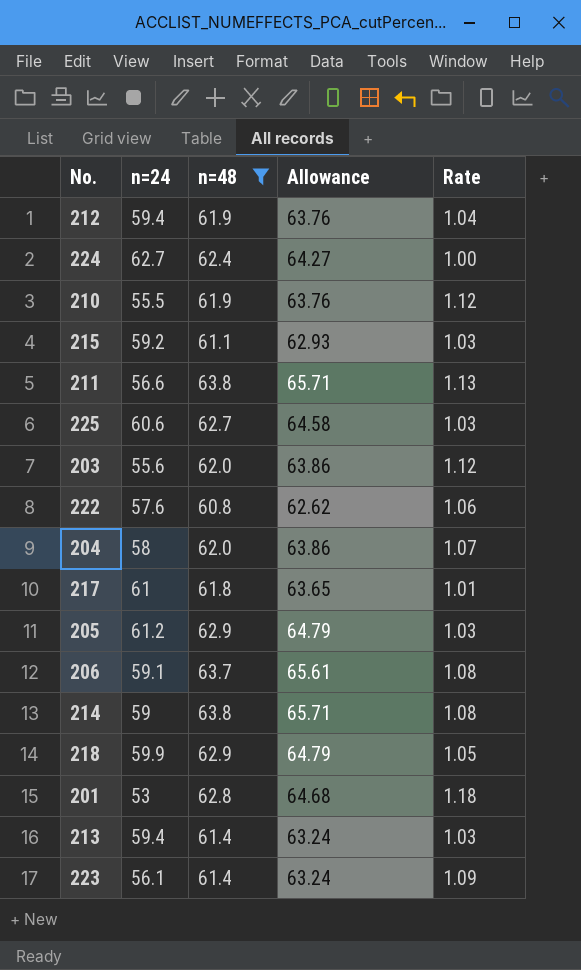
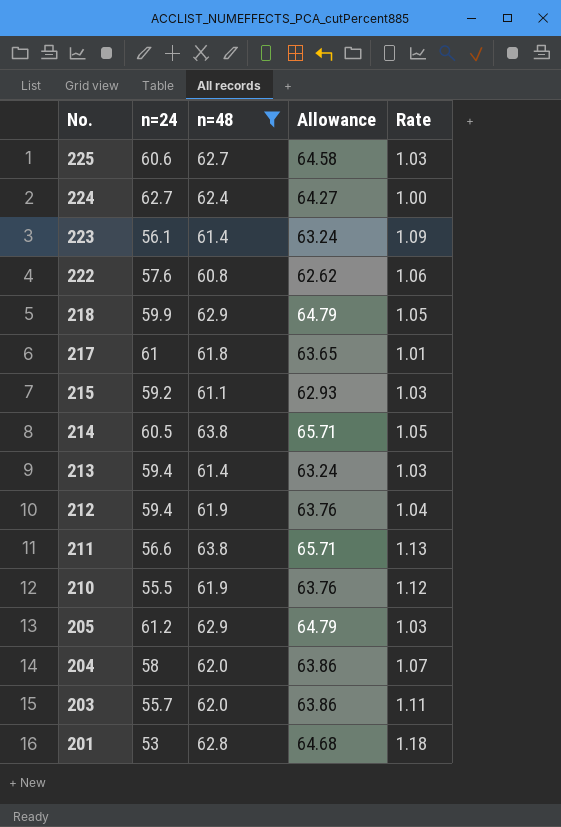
row order: none -> No. descending
row 206: 59.1 | 63.7 | 65.61 | 1.08 -> none
214 | n=24: 59 -> 60.5
214 | Rate: 1.08 -> 1.05
203 | n=24: 55.6 -> 55.7
203 | Rate: 1.12 -> 1.11

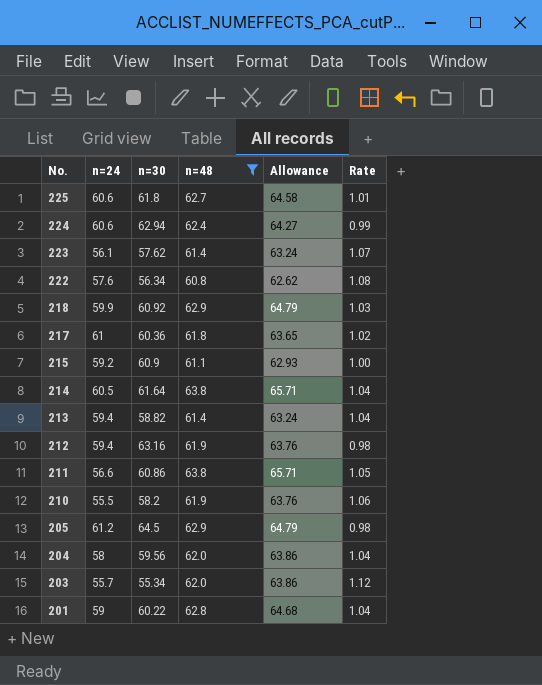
column n=30 | position: none -> 3
column Rate | formula: [n=48] / [n=24] -> [n=48] / [n=30]
224 | n=24: 62.7 -> 60.6
201 | n=24: 53 -> 59

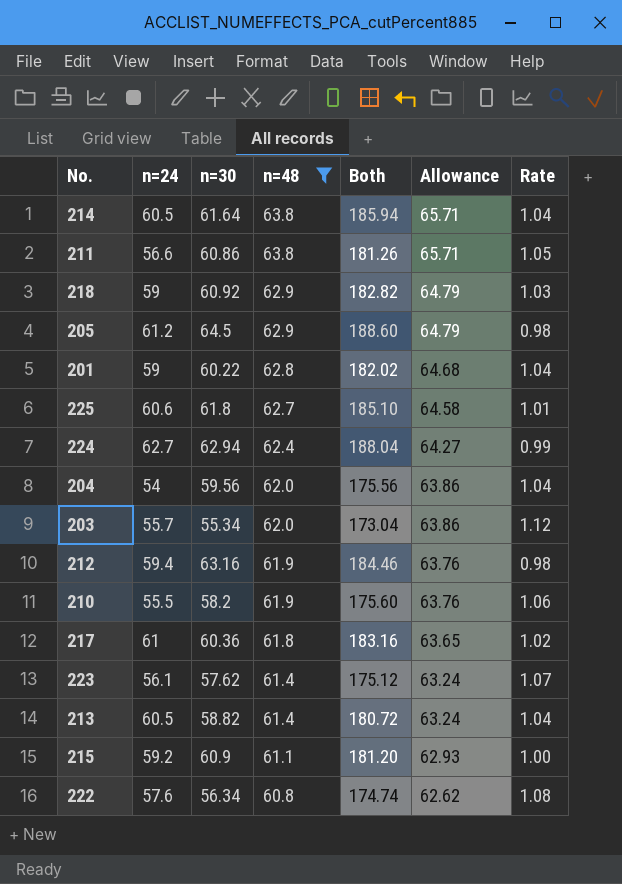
row order: No. descending -> n=48 descending
column Both | formula: none -> [n=24] + [n=30] + [n=48]
218 | n=24: 59.9 -> 59
224 | n=24: 60.6 -> 62.7
204 | n=24: 58 -> 54
213 | n=24: 59.4 -> 60.5

